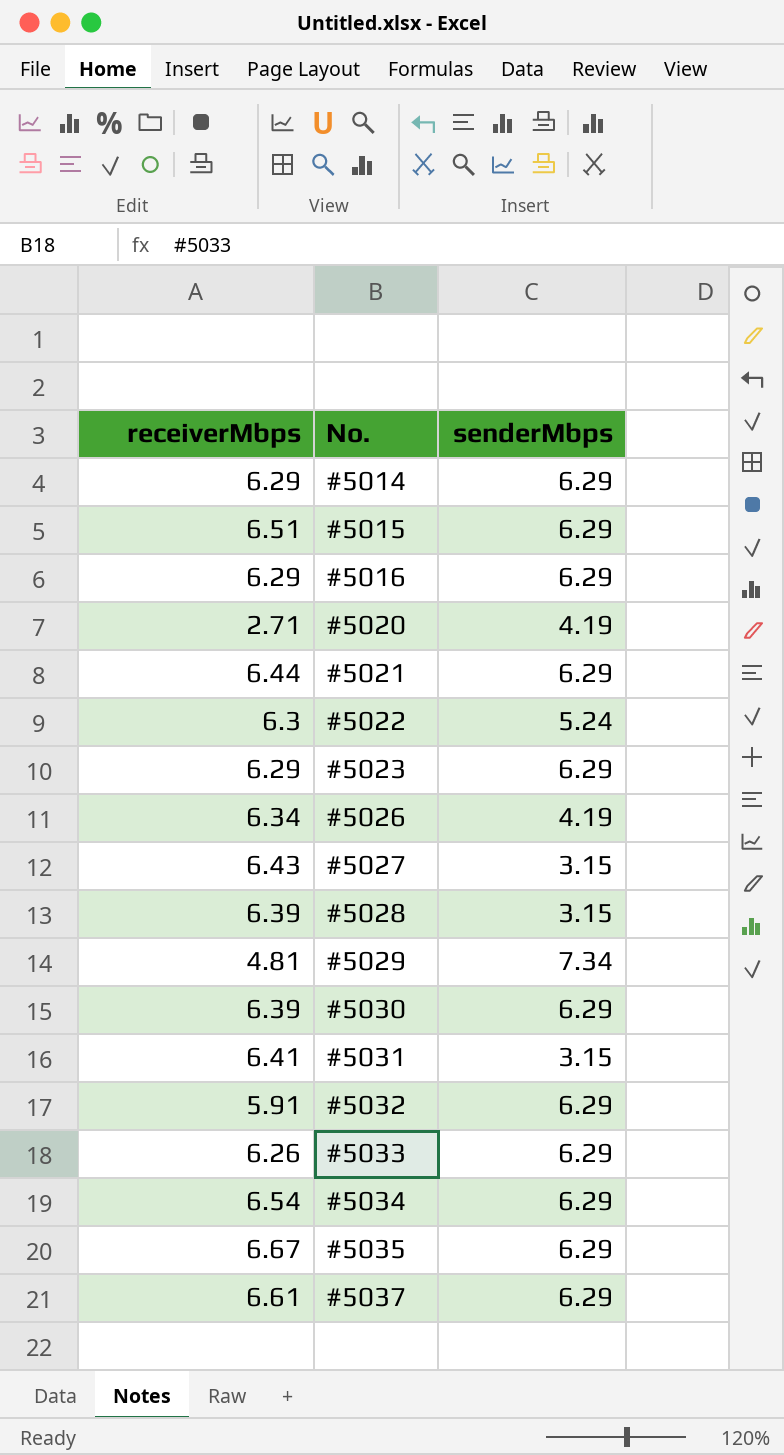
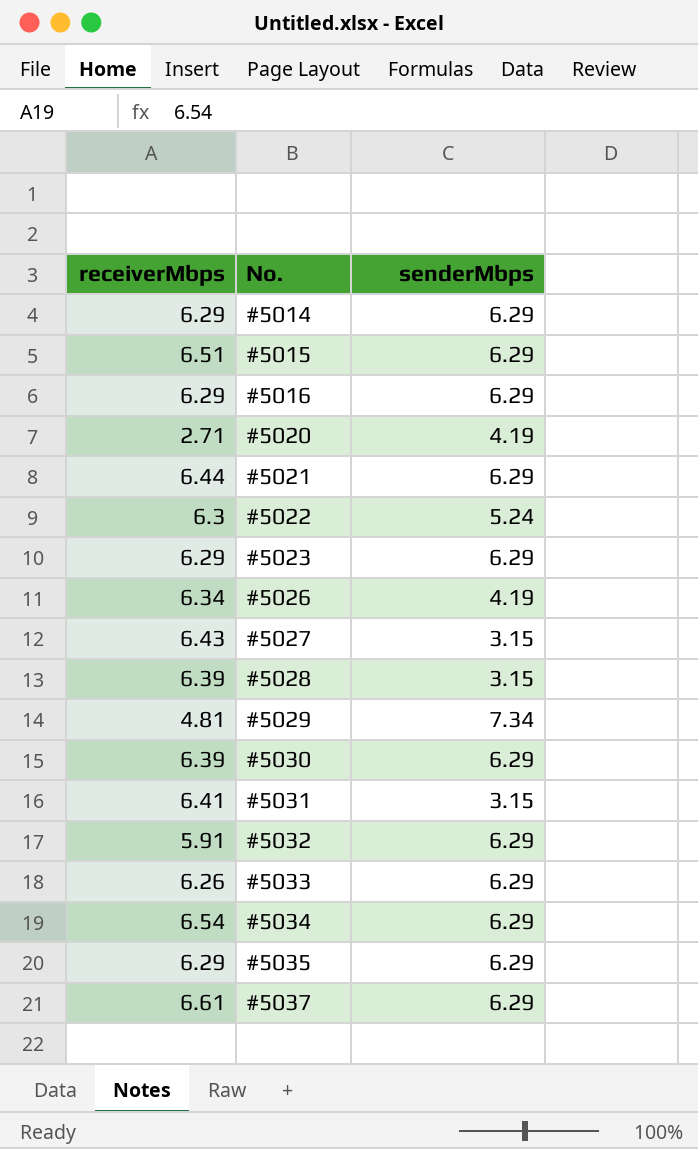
#5035 | receiverMbps: 6.67 -> 6.29

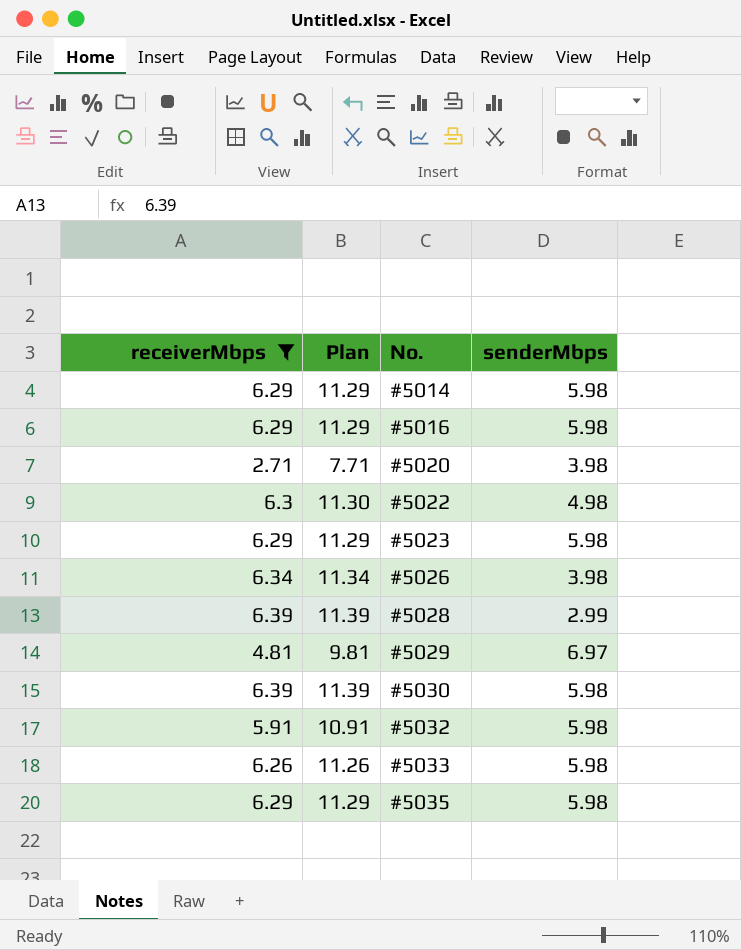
filter: none -> receiverMbps <= 6.39
column Plan | formula: none -> [receiverMbps] + 5
#5014 | senderMbps: 6.29 -> 5.98
#5016 | senderMbps: 6.29 -> 5.98
#5020 | senderMbps: 4.19 -> 3.98
#5022 | senderMbps: 5.24 -> 4.98
#5023 | senderMbps: 6.29 -> 5.98
#5026 | senderMbps: 4.19 -> 3.98
#5028 | senderMbps: 3.15 -> 2.99
#5029 | senderMbps: 7.34 -> 6.97
#5030 | senderMbps: 6.29 -> 5.98
#5032 | senderMbps: 6.29 -> 5.98
#5033 | senderMbps: 6.29 -> 5.98
#5035 | senderMbps: 6.29 -> 5.98

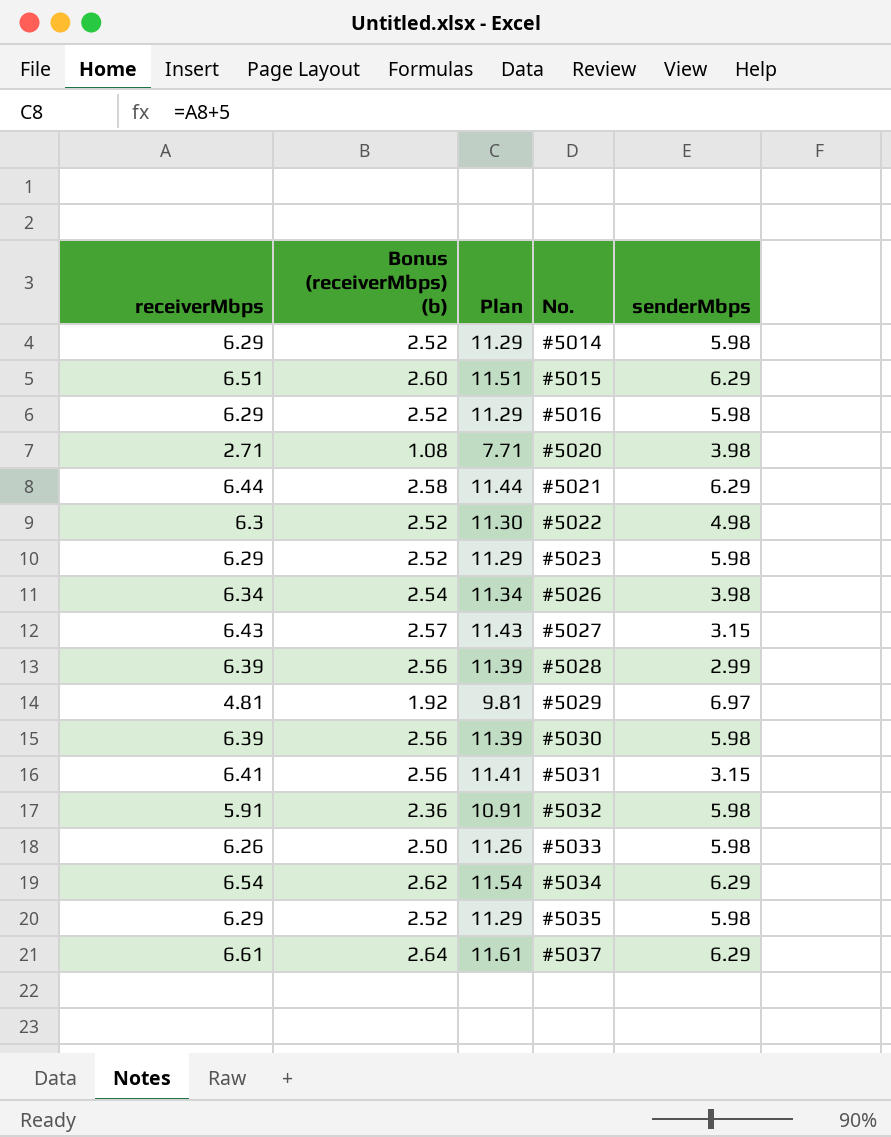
filter: receiverMbps <= 6.39 -> none
column Bonus (receiverMbps) (b) | formula: none -> [receiverMbps] * 0.4

